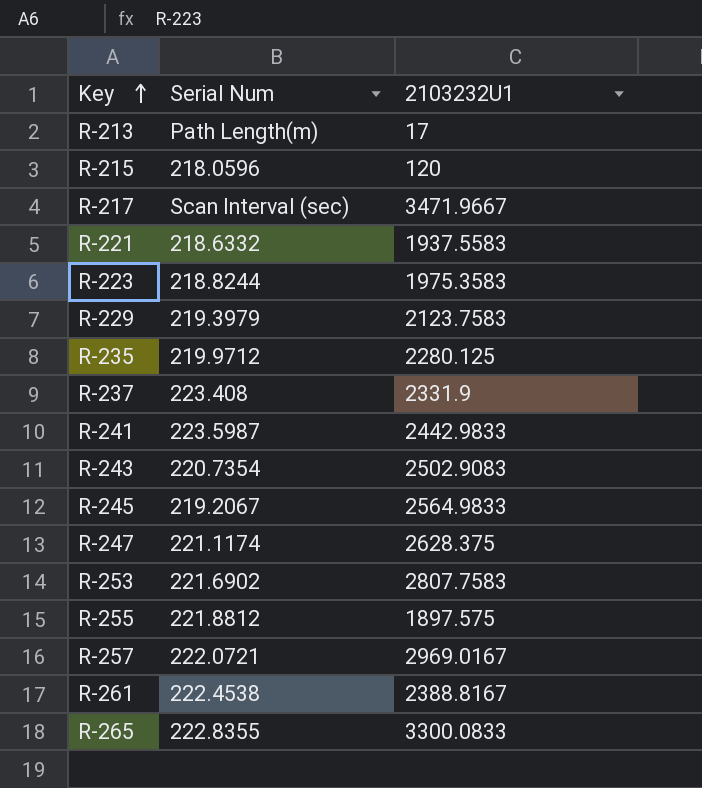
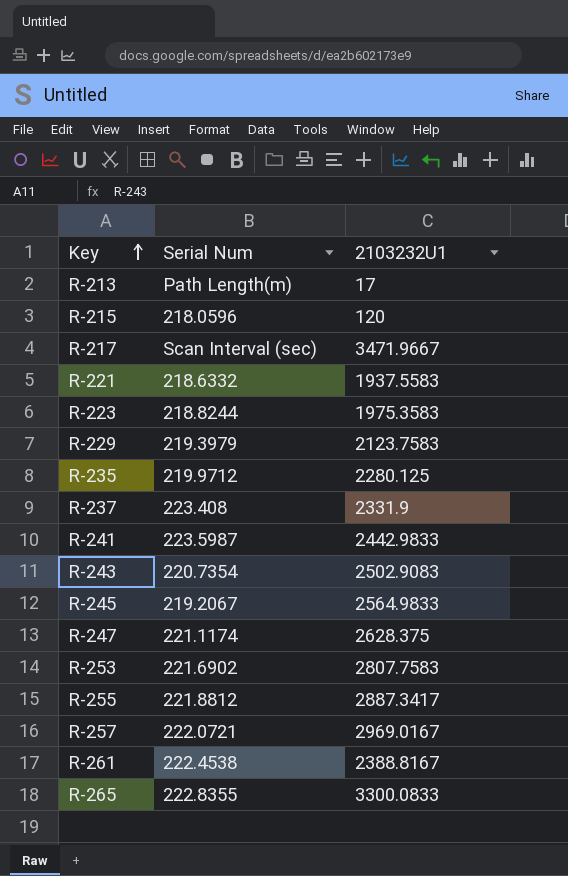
R-255 | 2103232U1: 1897.575 -> 2887.3417

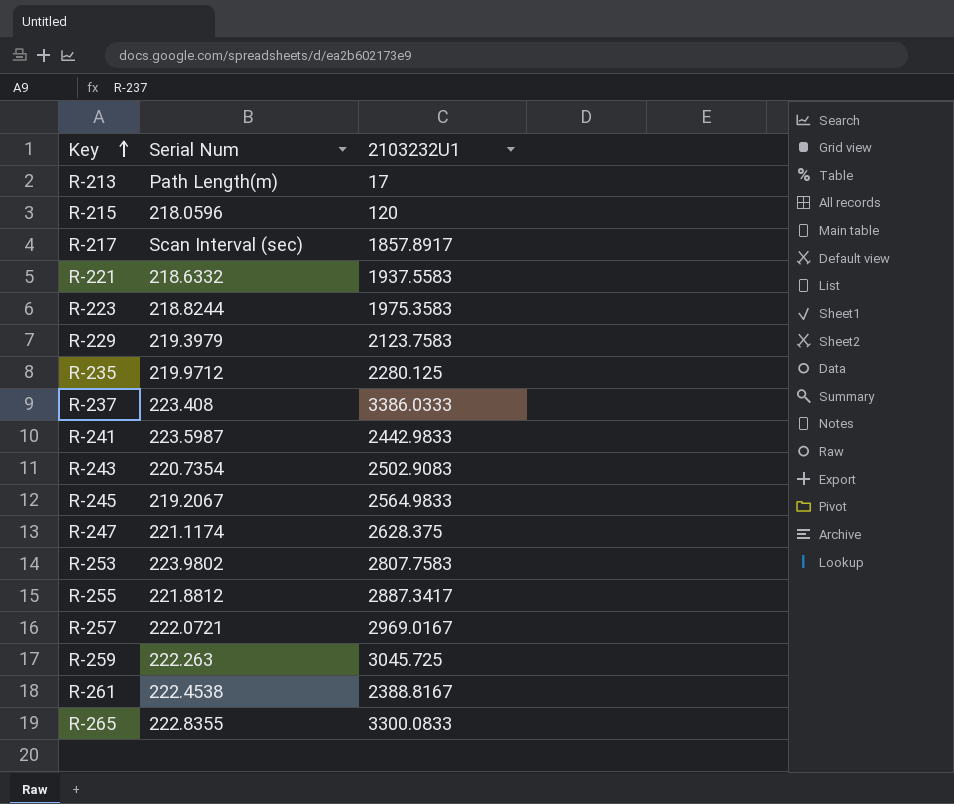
R-217 | 2103232U1: 3471.9667 -> 1857.8917
R-237 | 2103232U1: 2331.9 -> 3386.0333
R-253 | Serial Num: 221.6902 -> 223.9802
row R-259: none -> 222.263 | 3045.725

